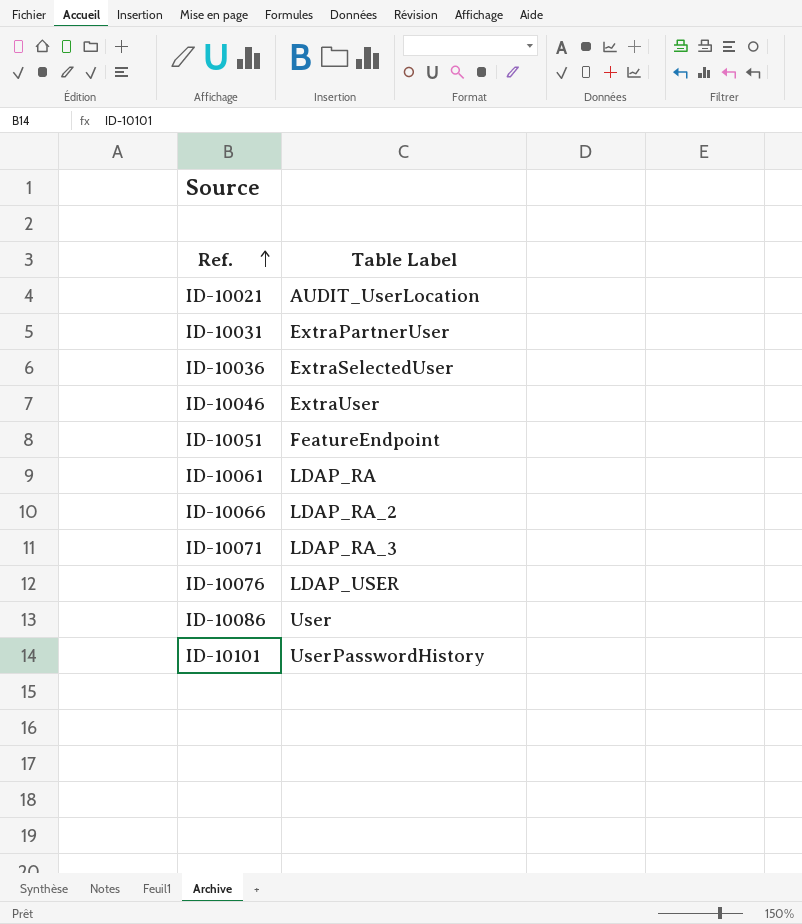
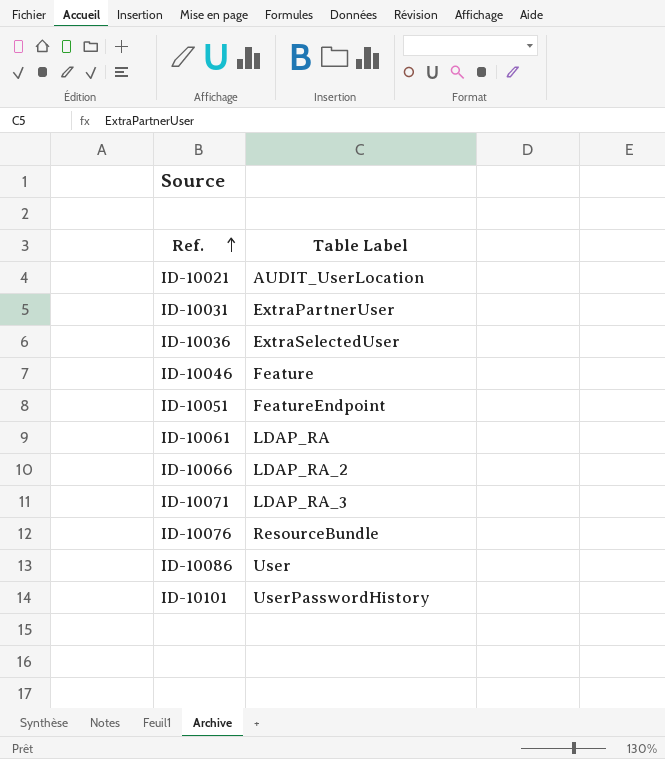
ID-10046 | Table Label: ExtraUser -> Feature
ID-10076 | Table Label: LDAP_USER -> ResourceBundle

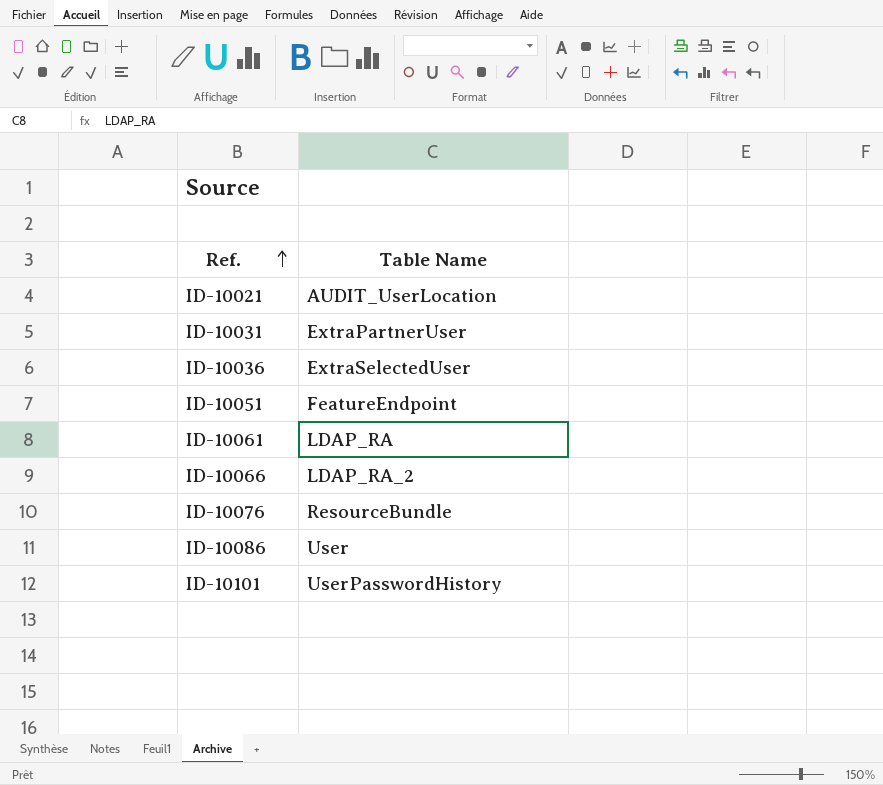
column name: Table Label -> Table Name
row ID-10046: Feature -> none
row ID-10071: LDAP_RA_3 -> none

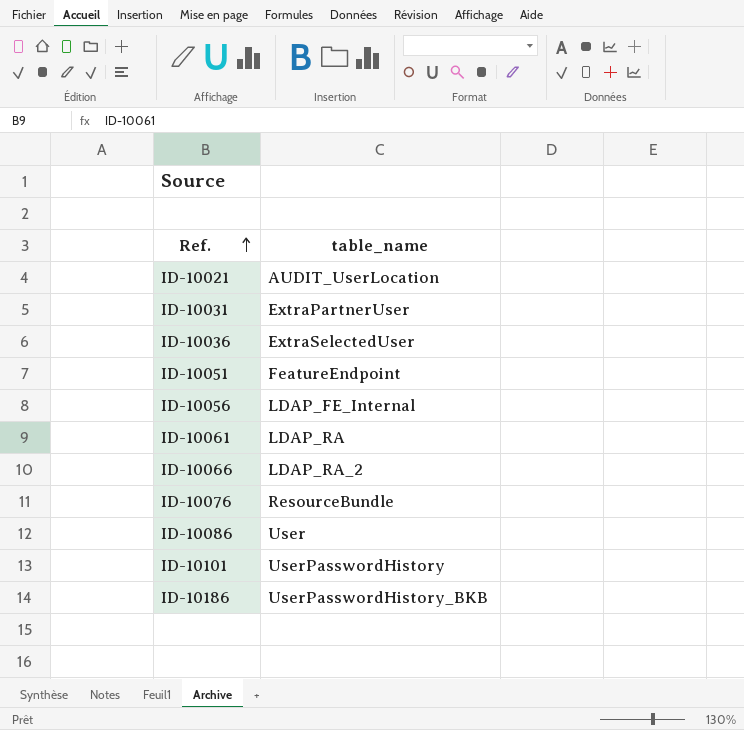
column name: Table Name -> table_name
row ID-10056: none -> LDAP_FE_Internal
row ID-10186: none -> UserPasswordHistory_BKB

